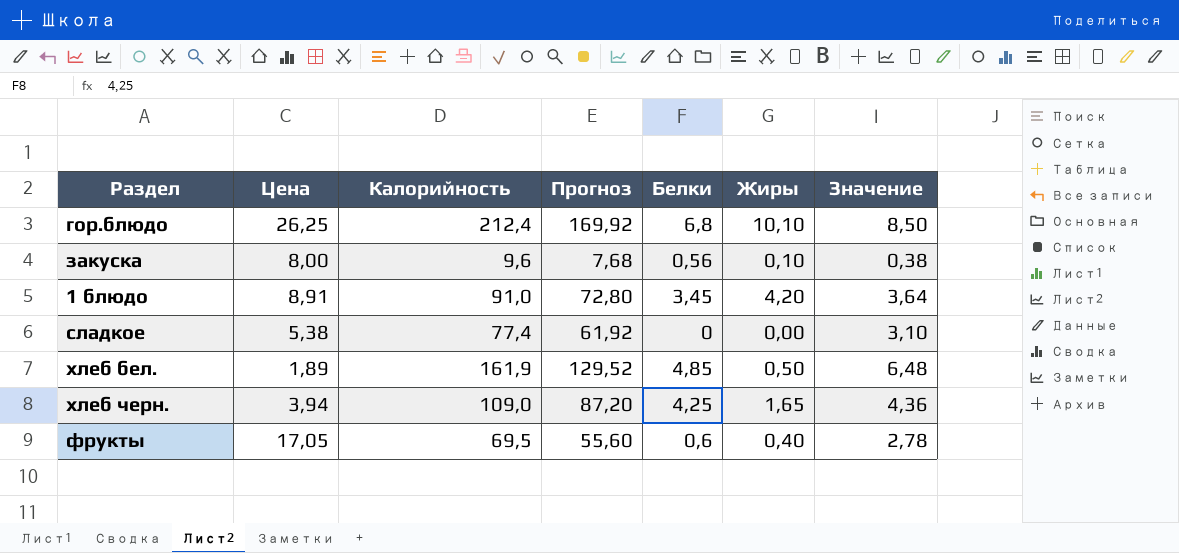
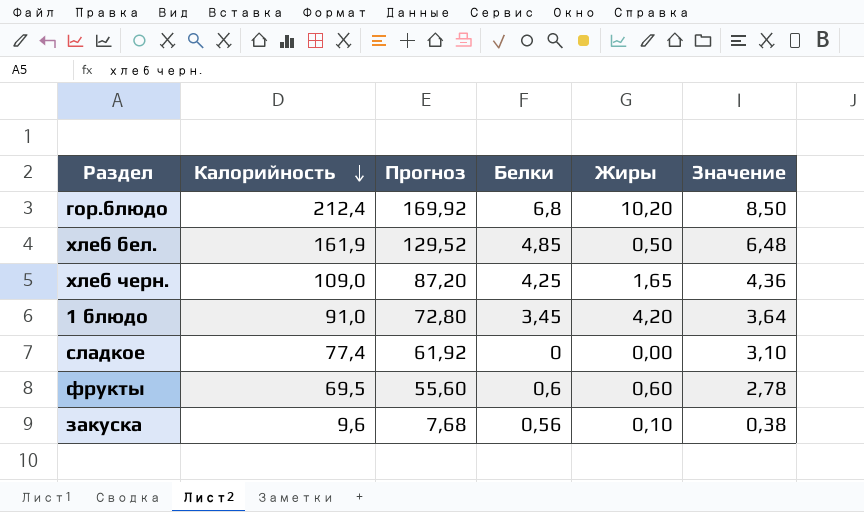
row order: none -> Калорийность descending
column Цена | position: 2 -> none
гор.блюдо | Жиры: 10,10 -> 10,20
фрукты | Жиры: 0,40 -> 0,60

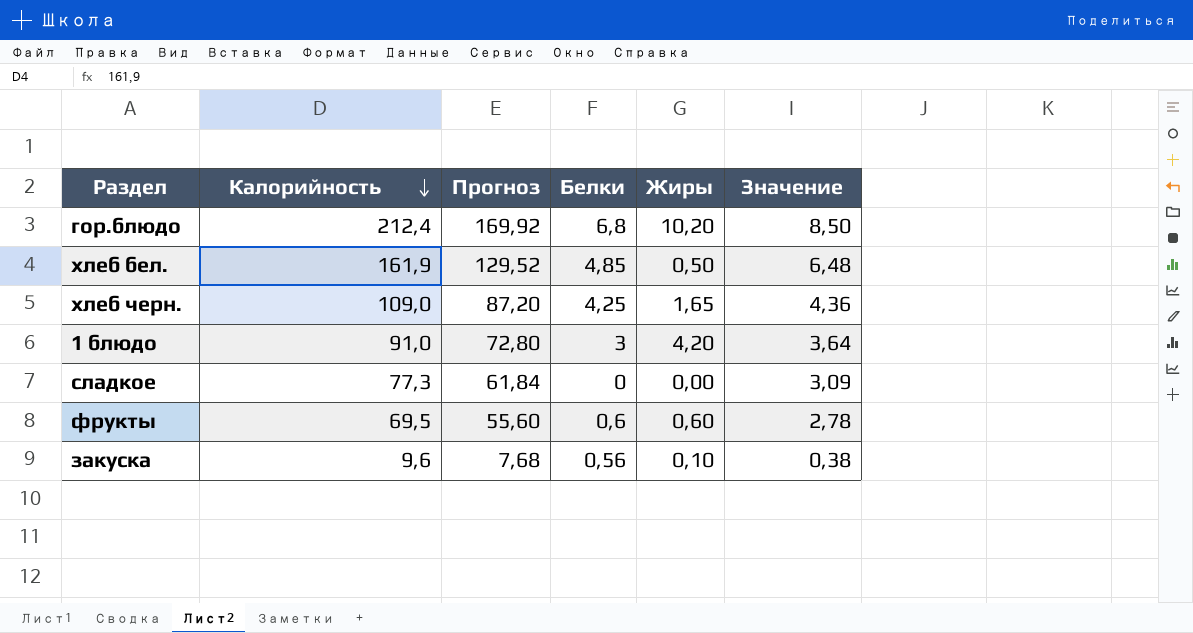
1 блюдо | Белки: 3,45 -> 3
сладкое | Калорийность: 77,4 -> 77,3
сладкое | Прогноз: 61,92 -> 61,84
сладкое | Значение: 3,10 -> 3,09

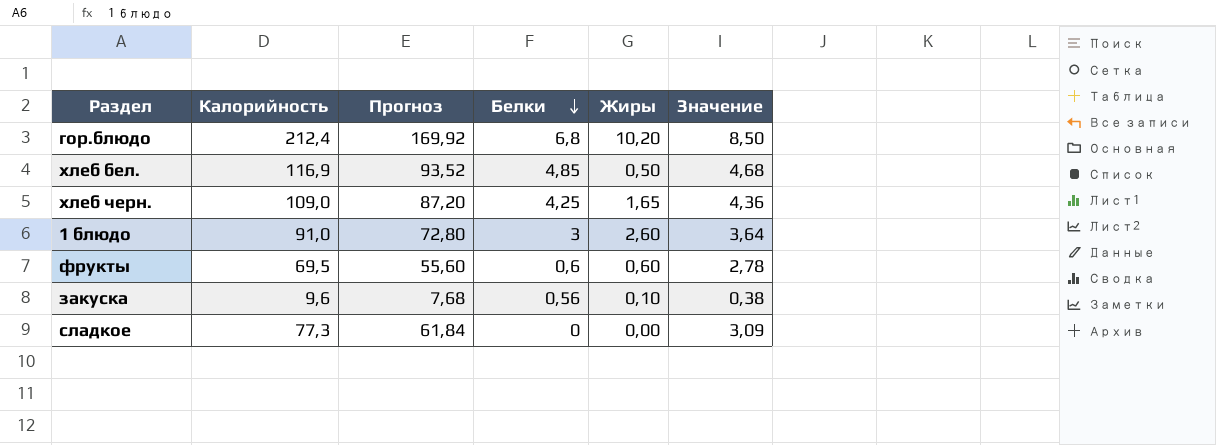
row order: Калорийность descending -> Белки descending
хлеб бел. | Калорийность: 161,9 -> 116,9
хлеб бел. | Прогноз: 129,52 -> 93,52
хлеб бел. | Значение: 6,48 -> 4,68
1 блюдо | Жиры: 4,20 -> 2,60

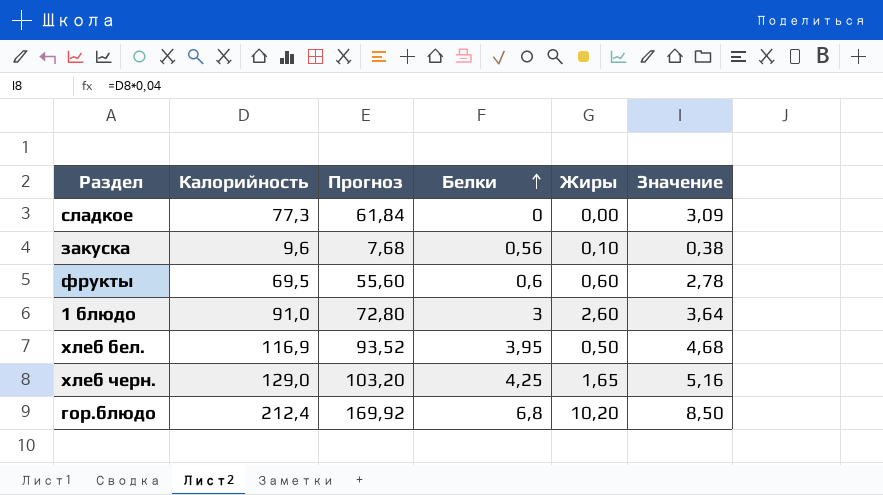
row order: Белки descending -> Белки ascending
хлеб бел. | Белки: 4,85 -> 3,95
хлеб черн. | Калорийность: 109,0 -> 129,0
хлеб черн. | Прогноз: 87,20 -> 103,20
хлеб черн. | Значение: 4,36 -> 5,16

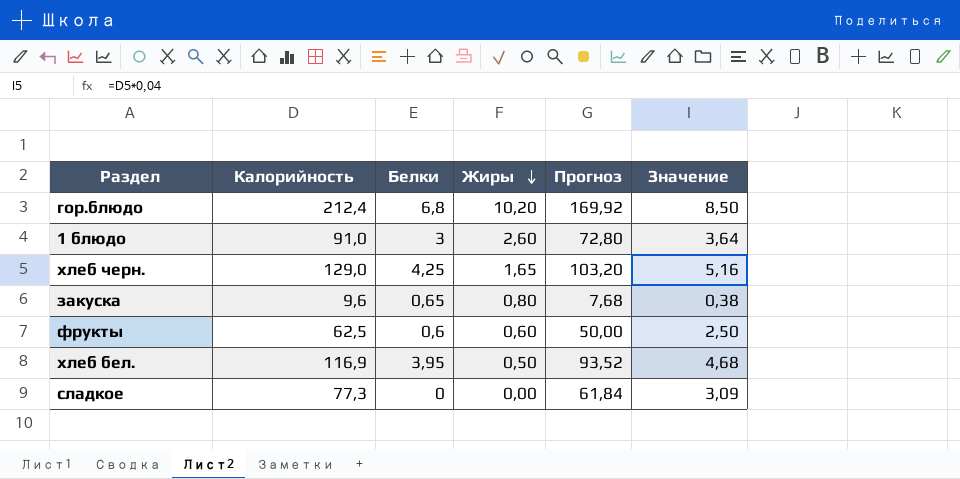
row order: Белки ascending -> Жиры descending
column Прогноз | position: 3 -> 5
закуска | Белки: 0,56 -> 0,65
закуска | Жиры: 0,10 -> 0,80
фрукты | Калорийность: 69,5 -> 62,5
фрукты | Прогноз: 55,60 -> 50,00
фрукты | Значение: 2,78 -> 2,50

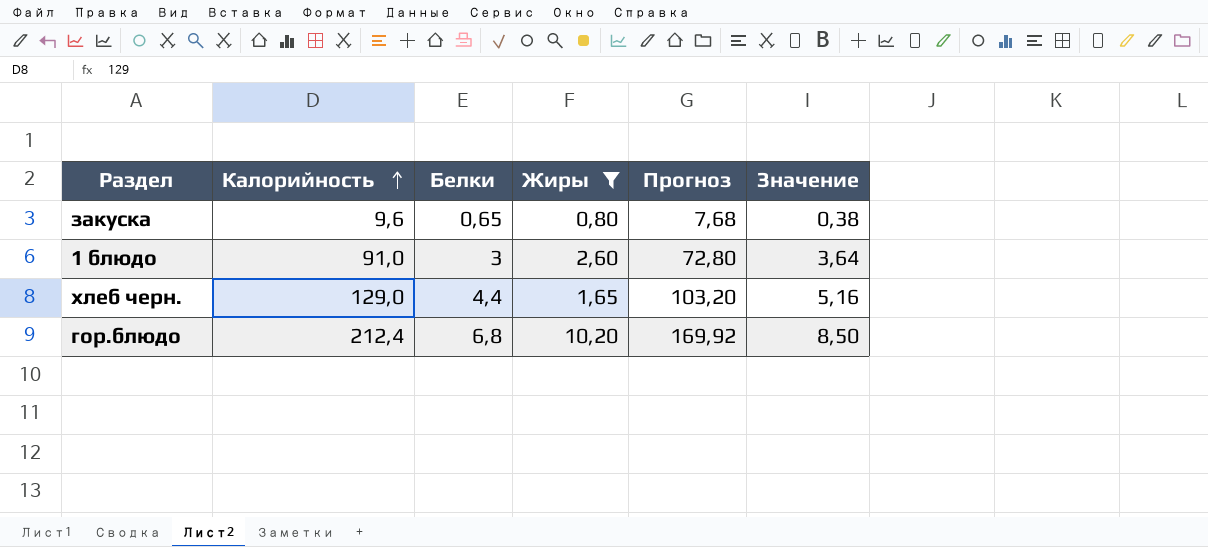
filter: none -> Жиры >= 0,80
row order: Жиры descending -> Калорийность ascending
хлеб черн. | Белки: 4,25 -> 4,4

